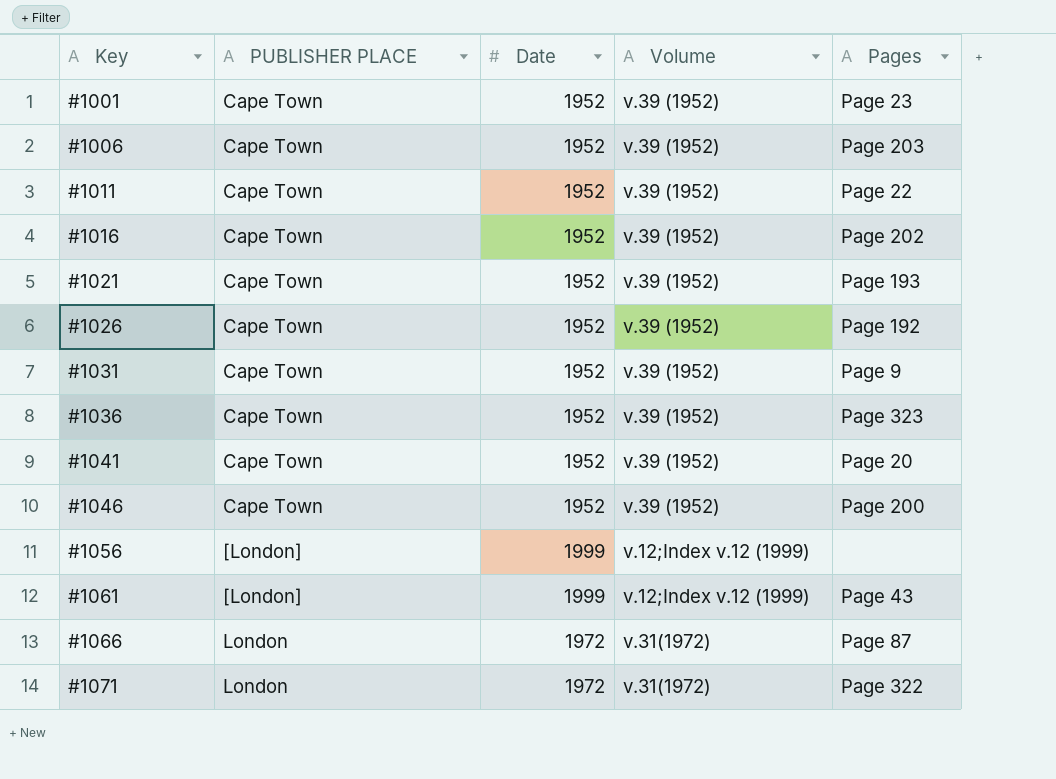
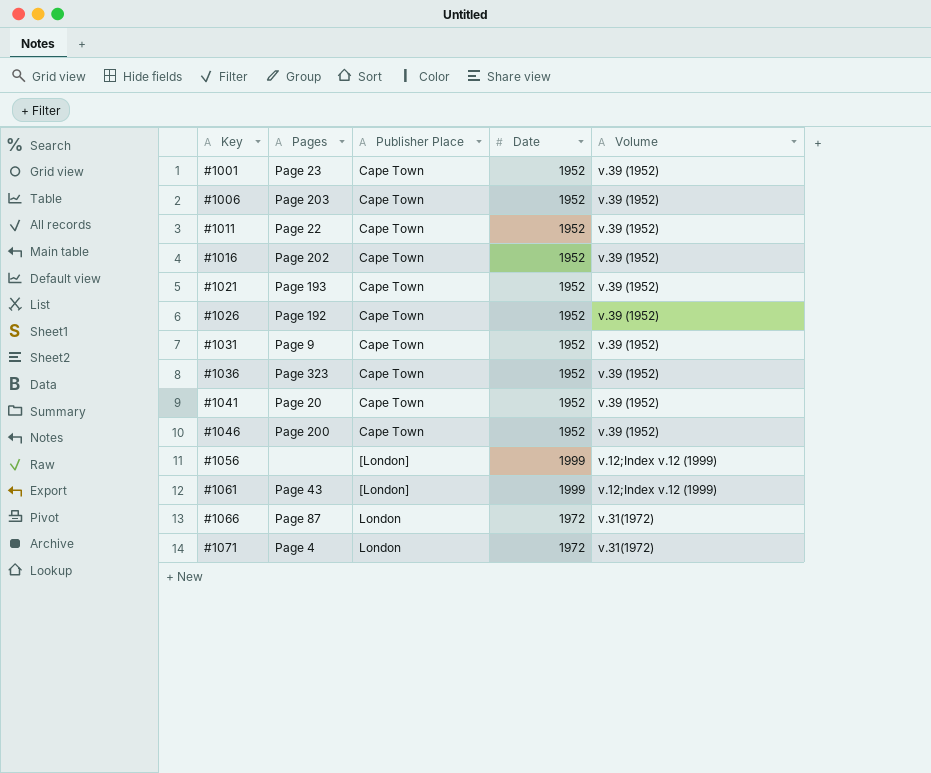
column Pages | position: 5 -> 2
column name: PUBLISHER PLACE -> Publisher Place
#1071 | Pages: Page 322 -> Page 4

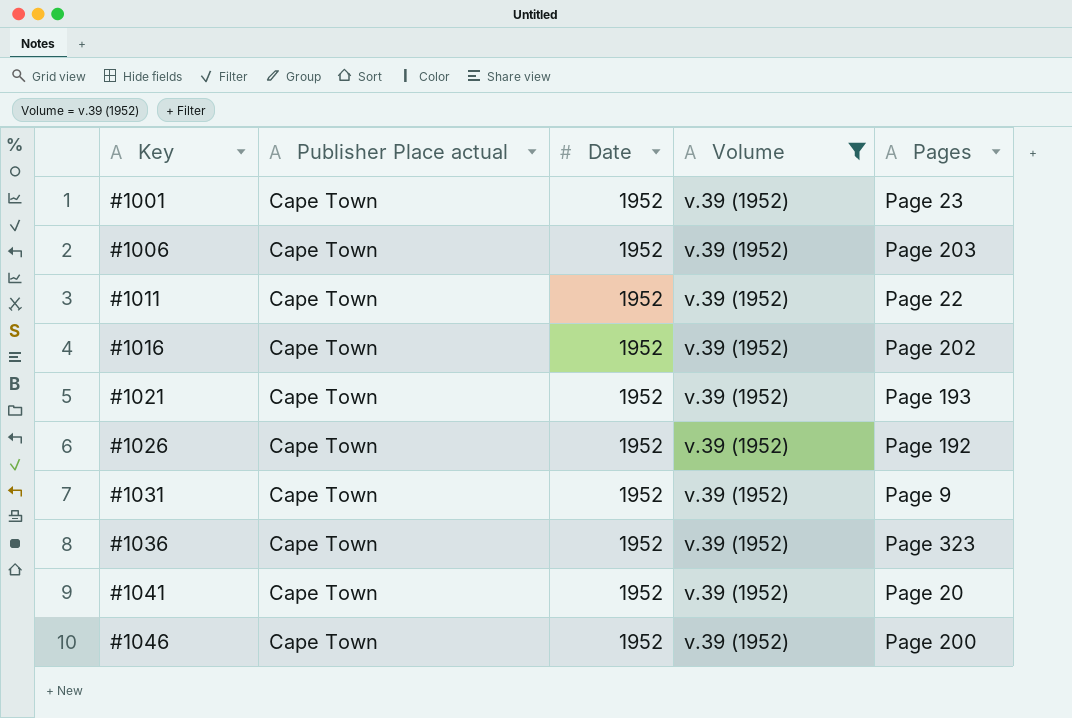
filter: none -> Volume = v.39 (1952)
column name: Publisher Place -> Publisher Place actual
column Pages | position: 2 -> 5

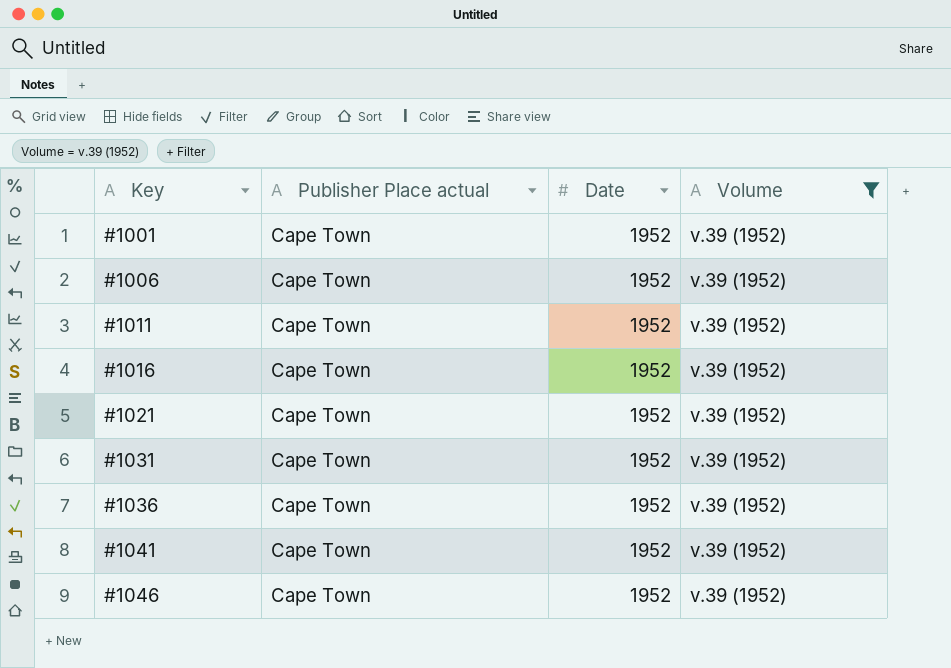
column Pages | position: 5 -> none
row #1026: Cape Town | 1952 | v.39 (1952) | Page 192 -> none

